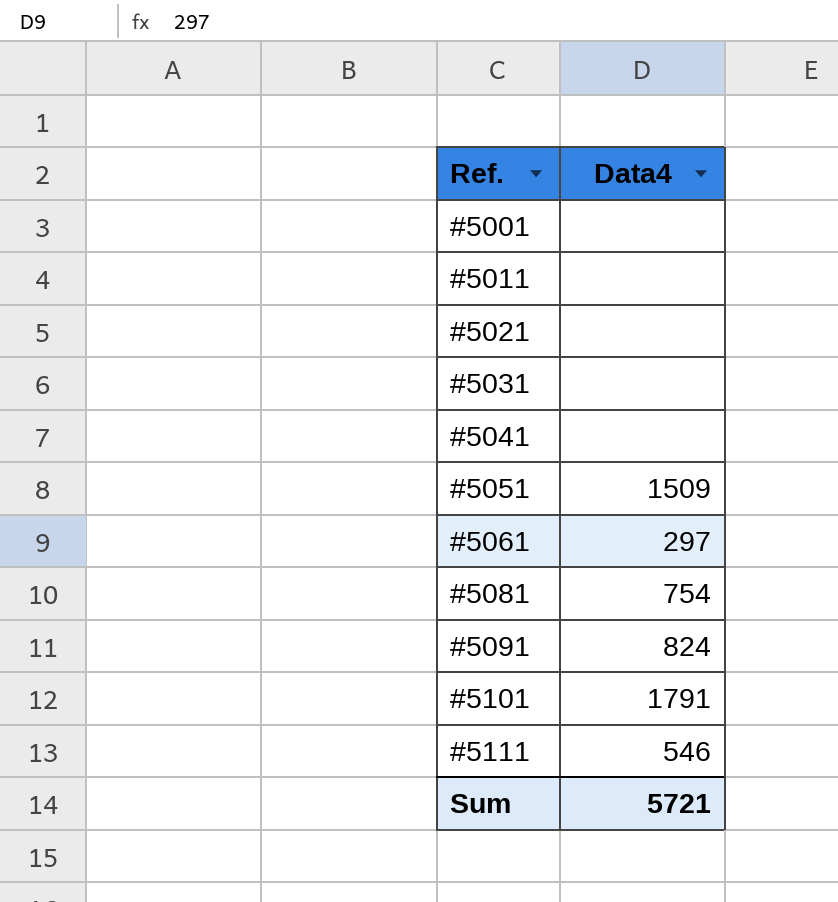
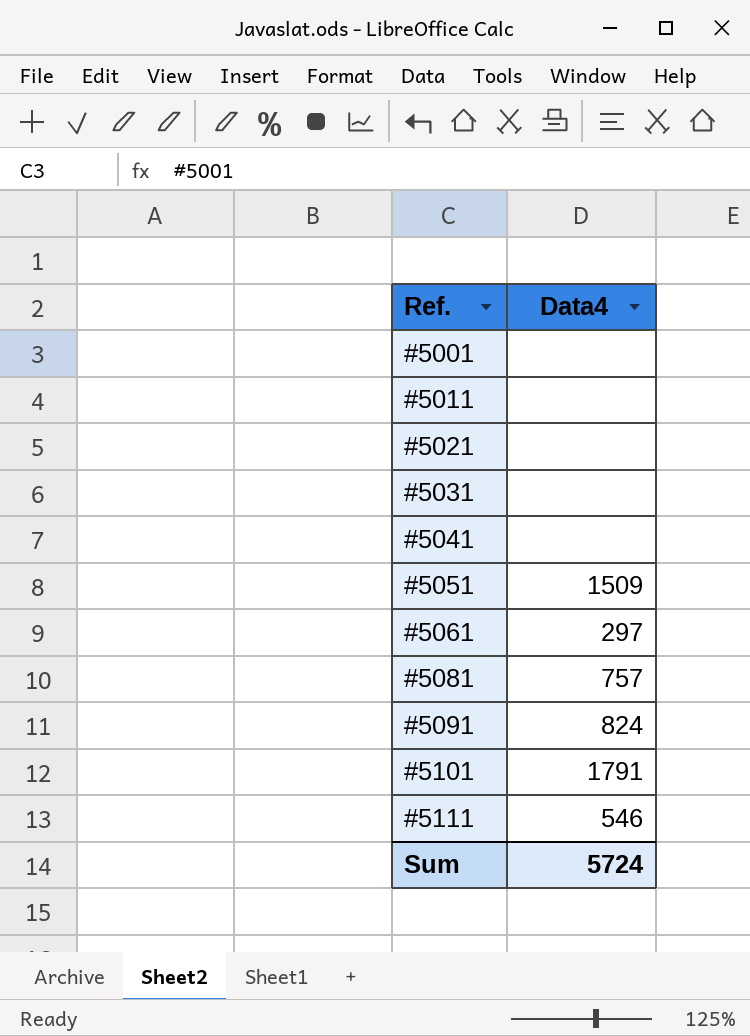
#5081 | Data4: 754 -> 757
Sum | Data4: 5721 -> 5724

